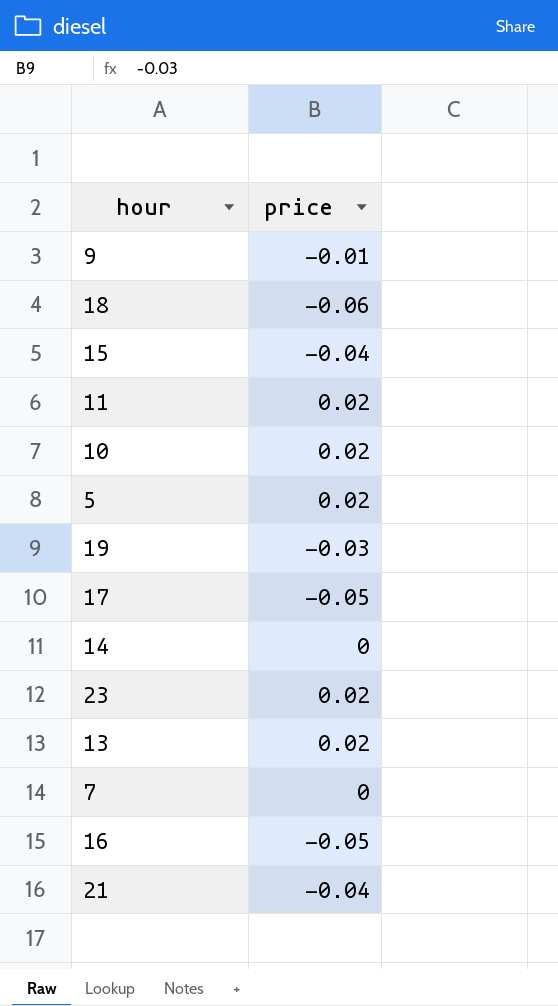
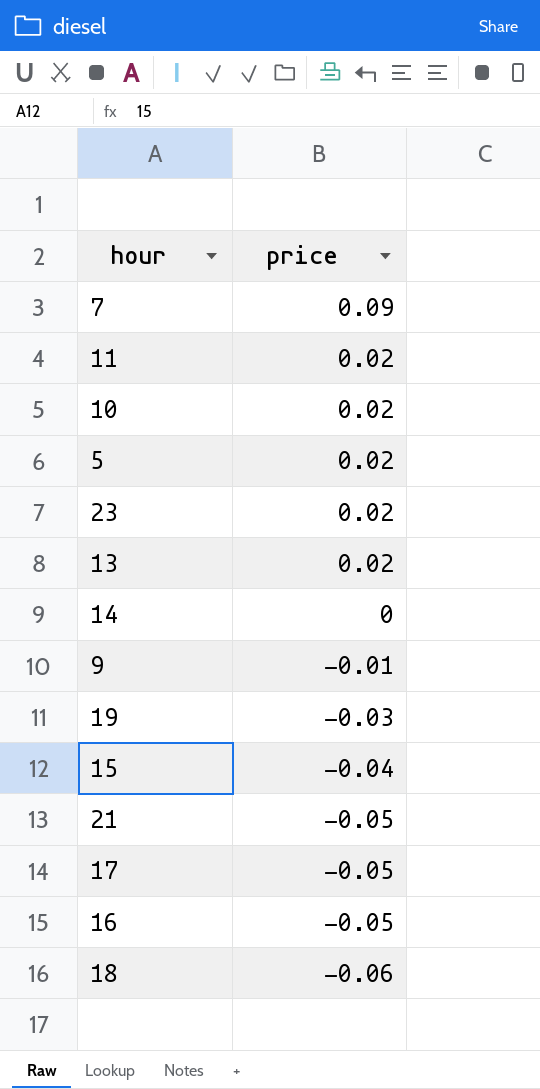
row order: none -> price descending
7 | price: 0 -> 0.09
21 | price: -0.04 -> -0.05

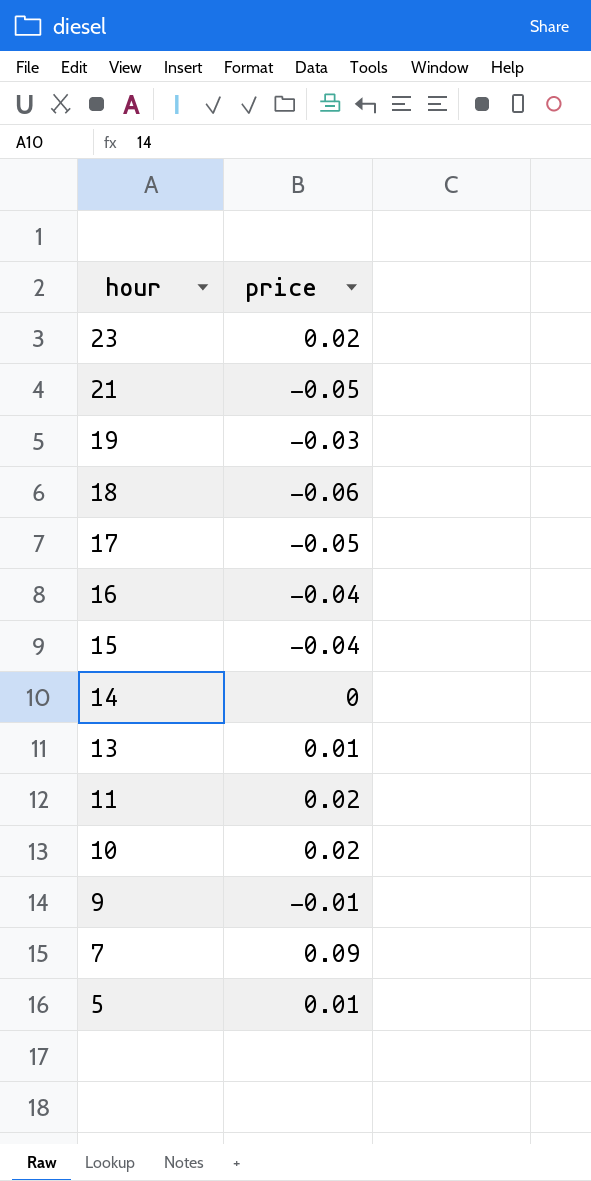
row order: price descending -> hour descending
16 | price: -0.05 -> -0.04
13 | price: 0.02 -> 0.01
5 | price: 0.02 -> 0.01

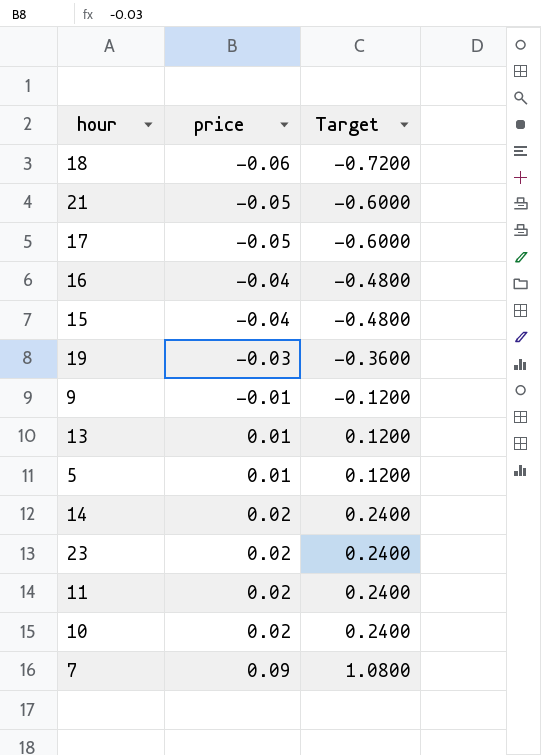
row order: hour descending -> price ascending
column Target | formula: none -> [price] * 12
14 | price: 0 -> 0.02

